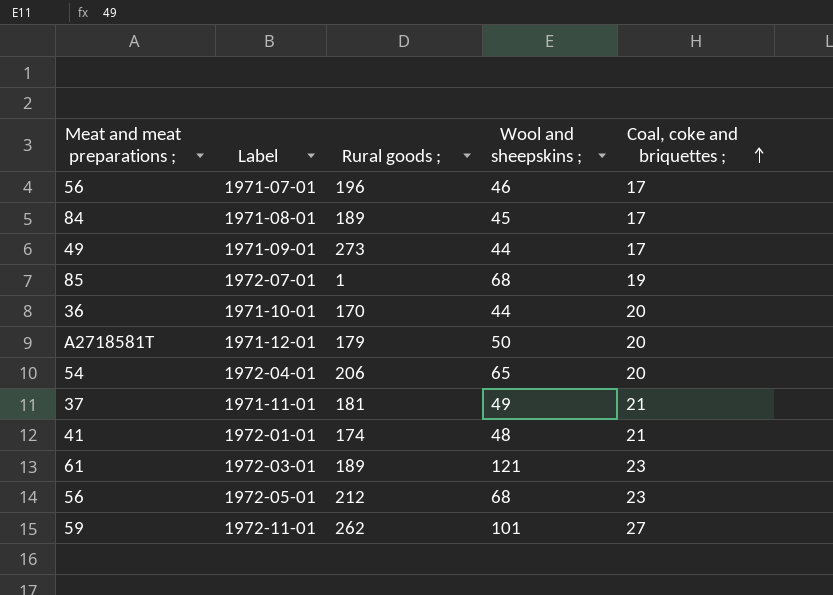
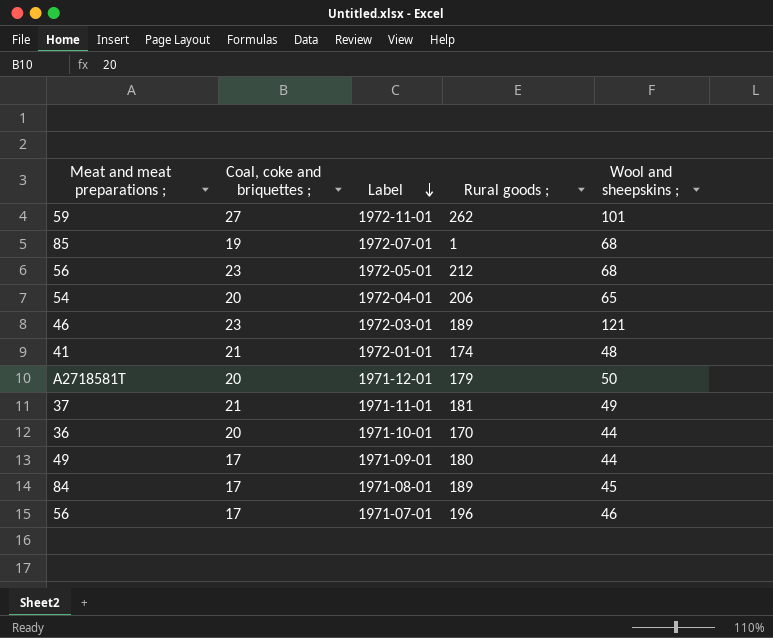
row order: Coal, coke and briquettes ; ascending -> Label descending
column Coal, coke and briquettes ; | position: 5 -> 2
1972-03-01 | Meat and meat preparations ;: 61 -> 46
1971-09-01 | Rural goods ;: 273 -> 180

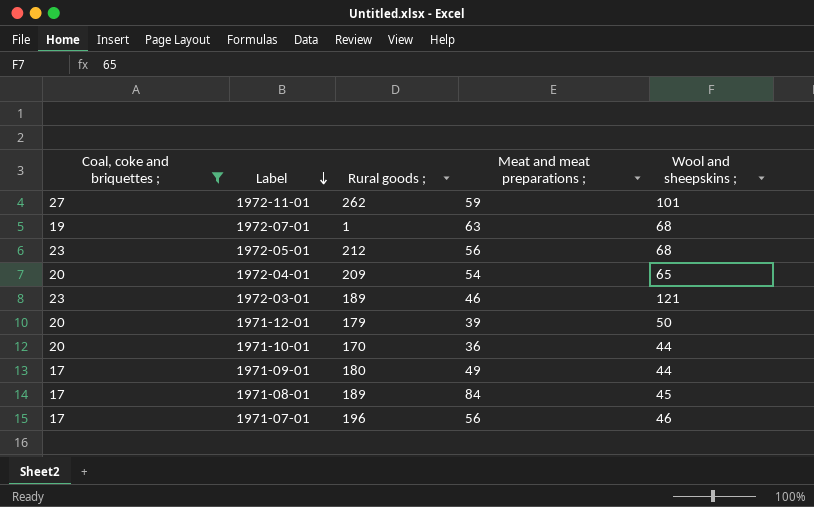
filter: none -> Coal, coke and briquettes ; != 21
column Meat and meat preparations ; | position: 1 -> 4
1972-07-01 | Meat and meat preparations ;: 85 -> 63
1972-04-01 | Rural goods ;: 206 -> 209
1971-12-01 | Meat and meat preparations ;: A2718581T -> 39

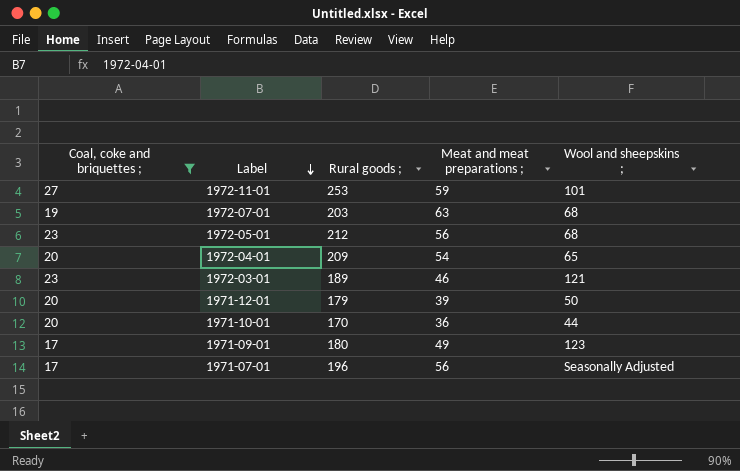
row 1971-08-01: 17 | 189 | 84 | 45 -> none
1972-11-01 | Rural goods ;: 262 -> 253
1972-07-01 | Rural goods ;: 1 -> 203
1971-09-01 | Wool and sheepskins ;: 44 -> 123
1971-07-01 | Wool and sheepskins ;: 46 -> Seasonally Adjusted

